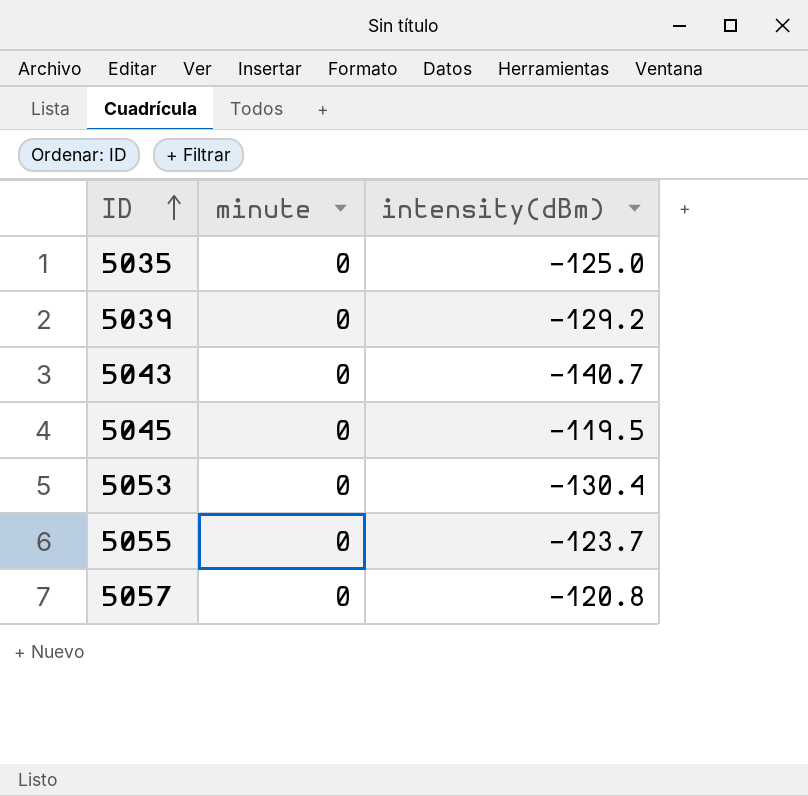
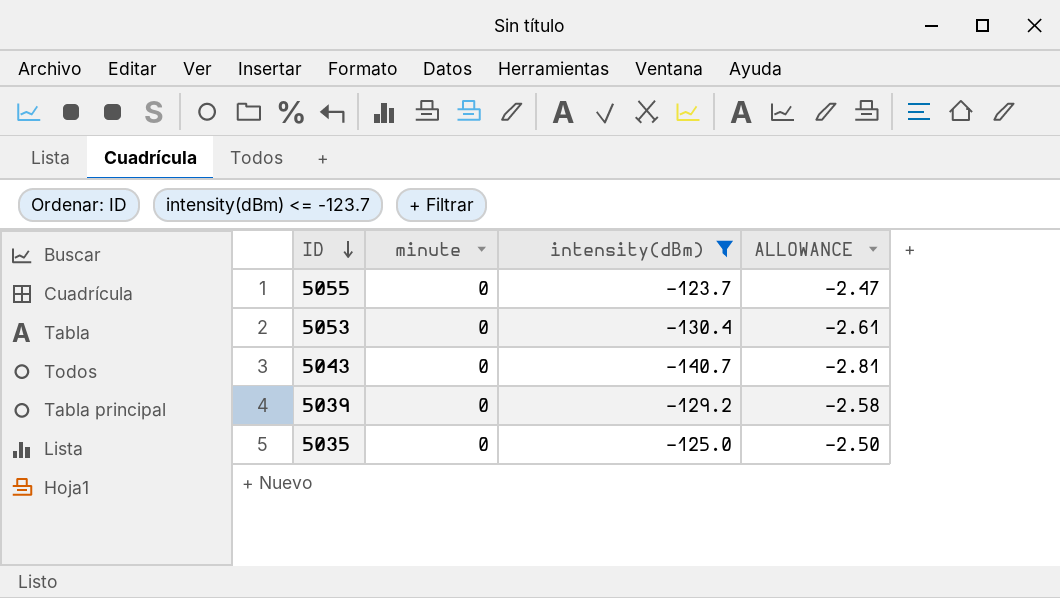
filter: none -> intensity(dBm) <= -123.7
row order: ID ascending -> ID descending
column ALLOWANCE | formula: none -> [intensity(dBm)] * 0.02

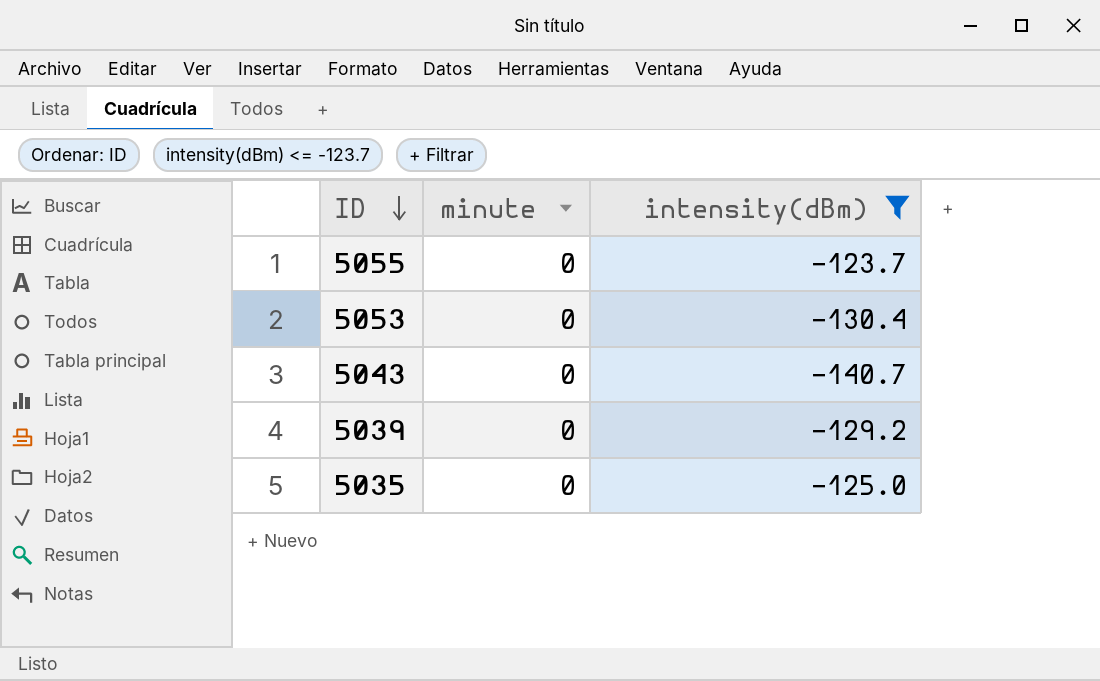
column ALLOWANCE | formula: [intensity(dBm)] * 0.02 -> none

